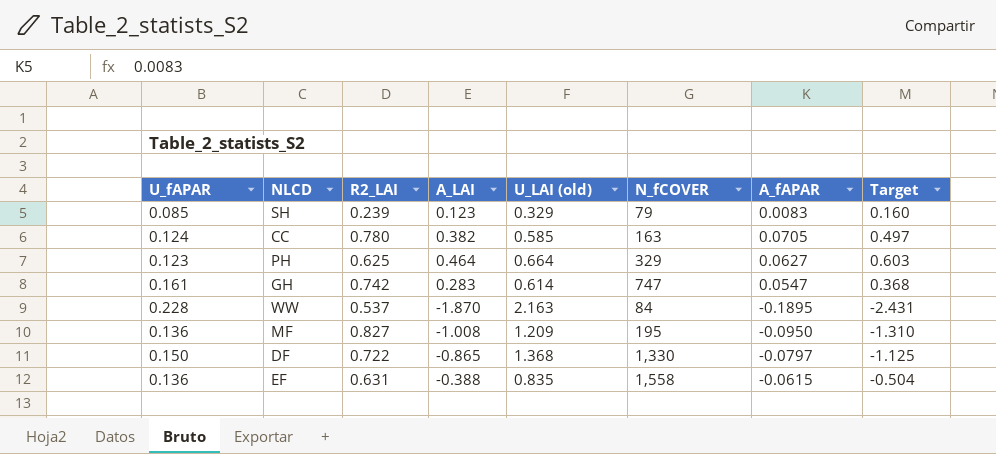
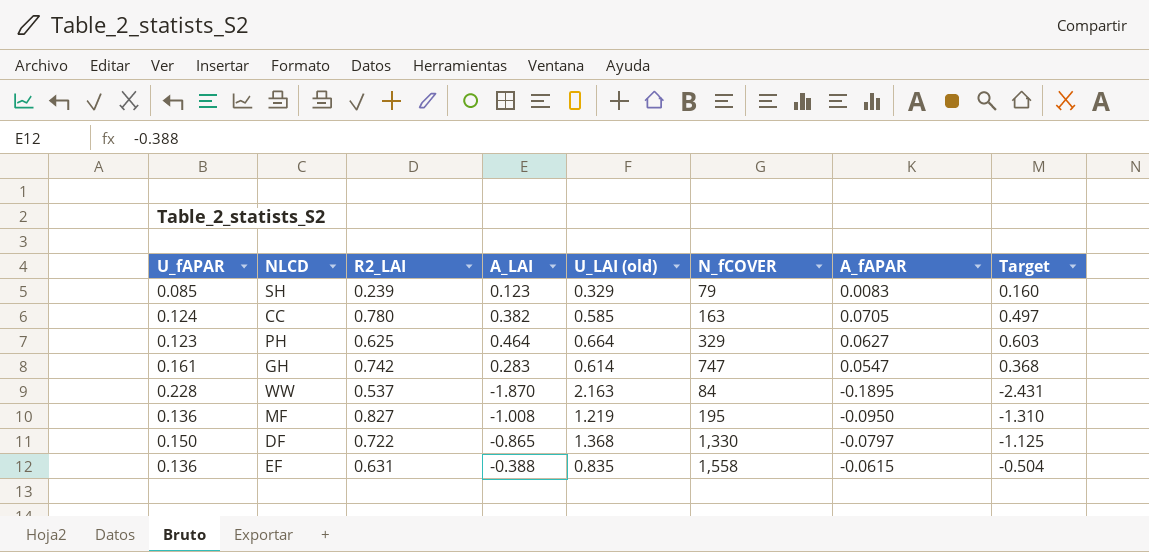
MF | U_LAI (old): 1.209 -> 1.219

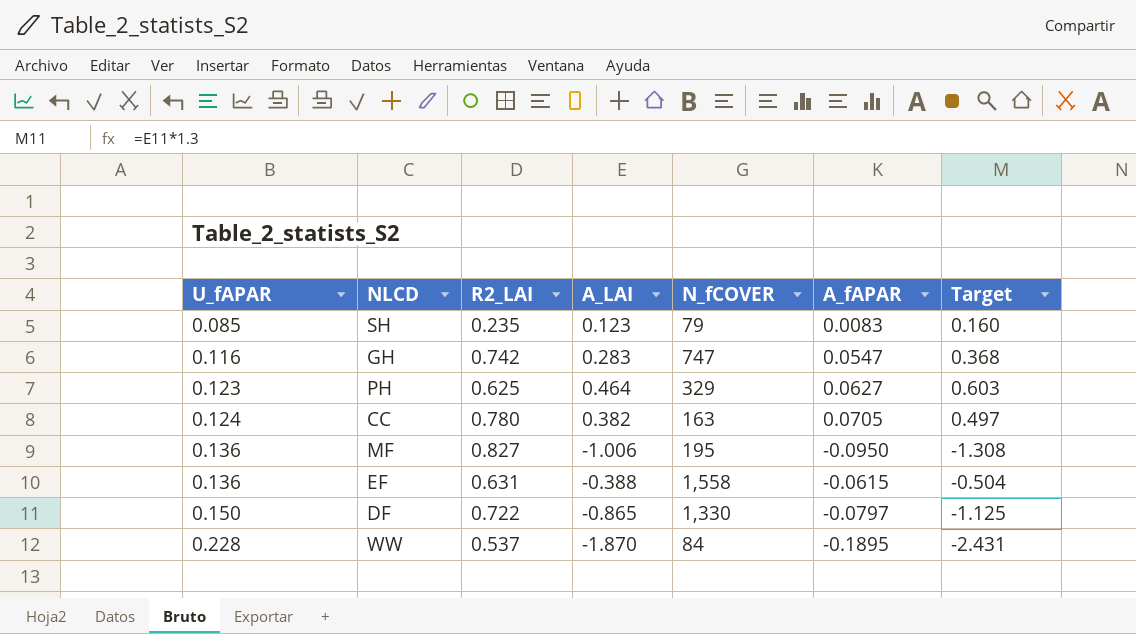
row order: none -> U_fAPAR ascending
column U_LAI (old) | position: 5 -> none
SH | R2_LAI: 0.239 -> 0.235
GH | U_fAPAR: 0.161 -> 0.116
MF | A_LAI: -1.008 -> -1.006
MF | Target: -1.310 -> -1.308

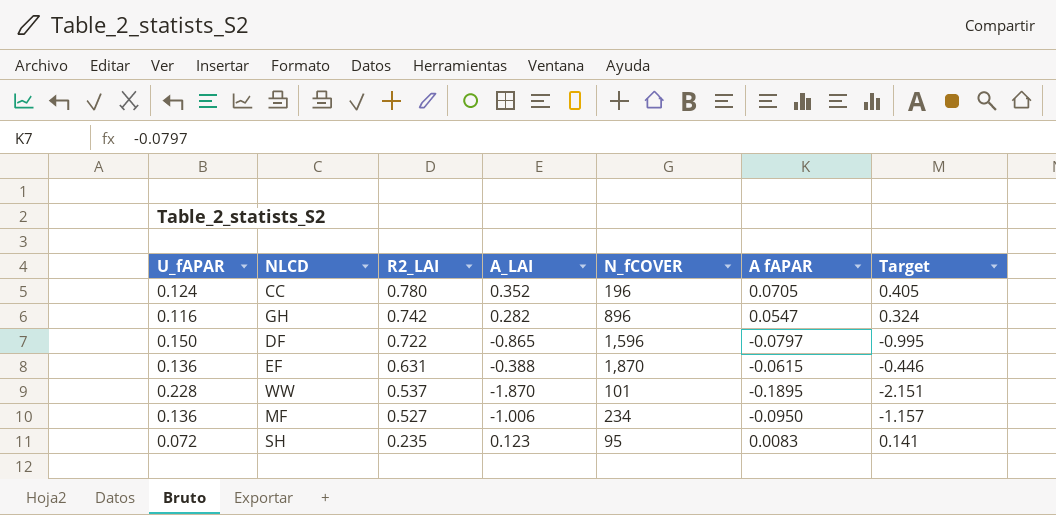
row order: U_fAPAR ascending -> R2_LAI descending
column name: A_fAPAR -> A fAPAR
column Target | formula: [A_LAI] * 1.3 -> [A_LAI] * 1.15
row PH: 0.123 | 0.625 | 0.464 | 329 | 0.0627 | 0.603 -> none
CC | A_LAI: 0.382 -> 0.352
CC | N_fCOVER: 163 -> 196
GH | A_LAI: 0.283 -> 0.282
GH | N_fCOVER: 747 -> 896
DF | N_fCOVER: 1,330 -> 1,596
EF | N_fCOVER: 1,558 -> 1,870
WW | N_fCOVER: 84 -> 101
MF | R2_LAI: 0.827 -> 0.527
MF | N_fCOVER: 195 -> 234
SH | U_fAPAR: 0.085 -> 0.072
SH | N_fCOVER: 79 -> 95

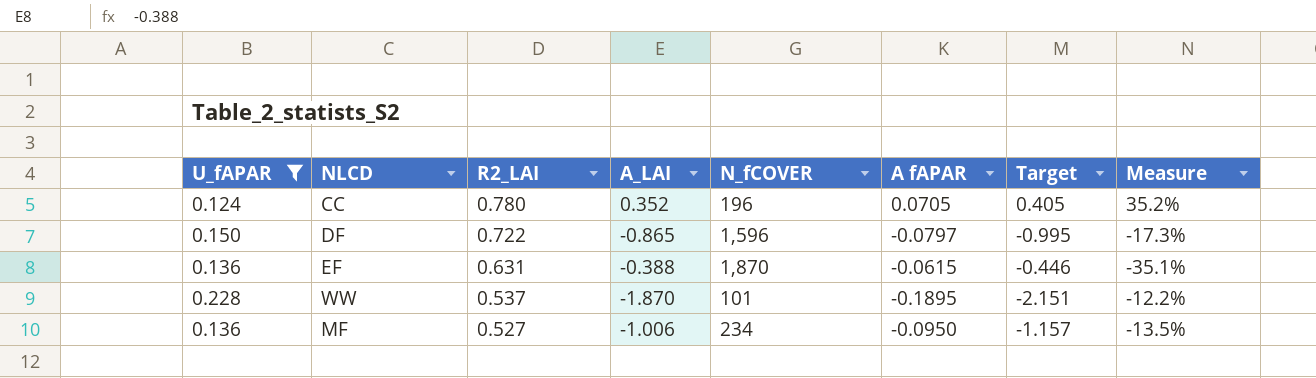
filter: none -> U_fAPAR >= 0.124
column Measure | formula: none -> [U_fAPAR] / [A_LAI]

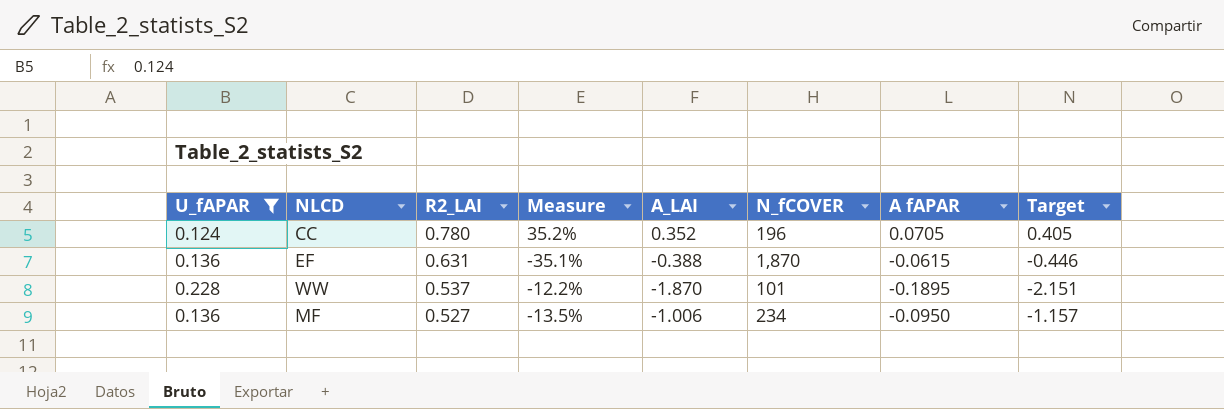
column Measure | position: 8 -> 4
row DF: 0.150 | 0.722 | -0.865 | 1,596 | -0.0797 | -0.995 | -17.3% -> none

